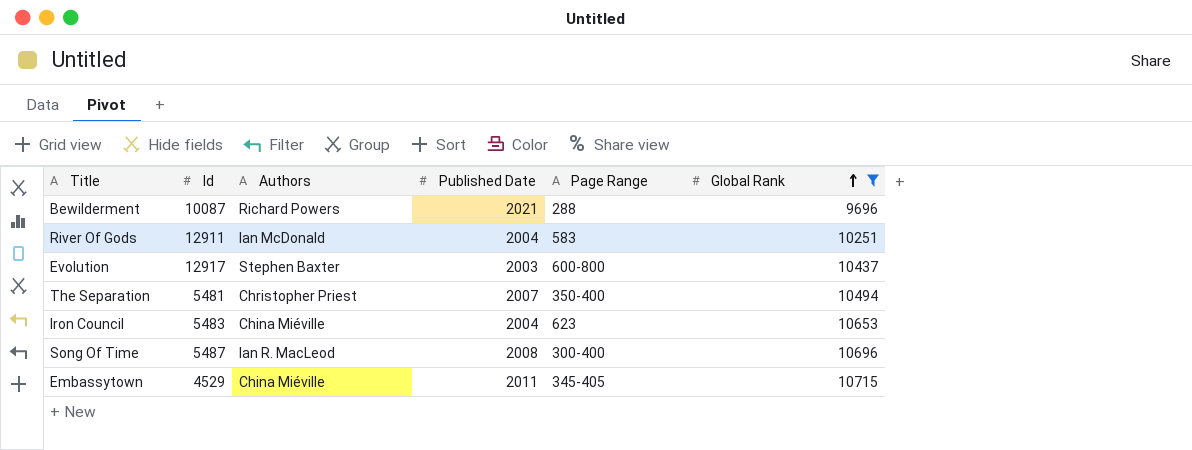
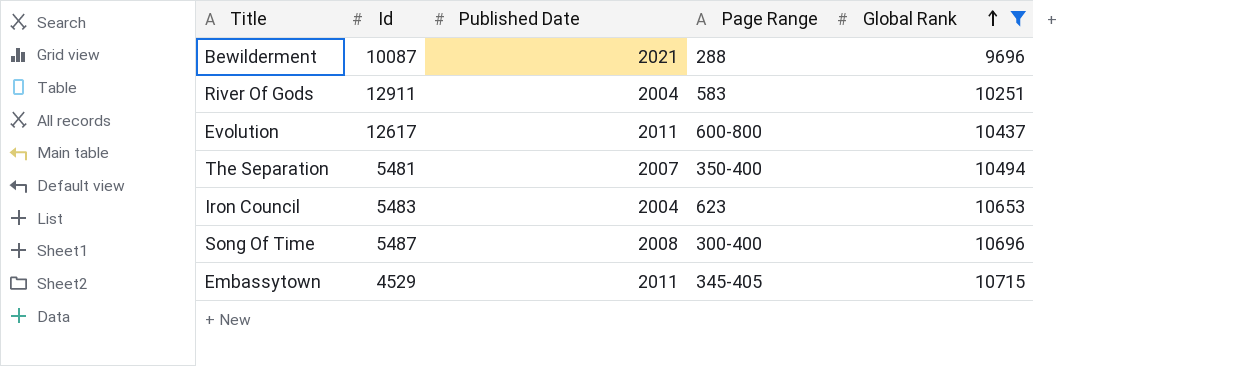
column Authors | position: 3 -> none
Evolution | Id: 12917 -> 12617
Evolution | Published Date: 2003 -> 2011

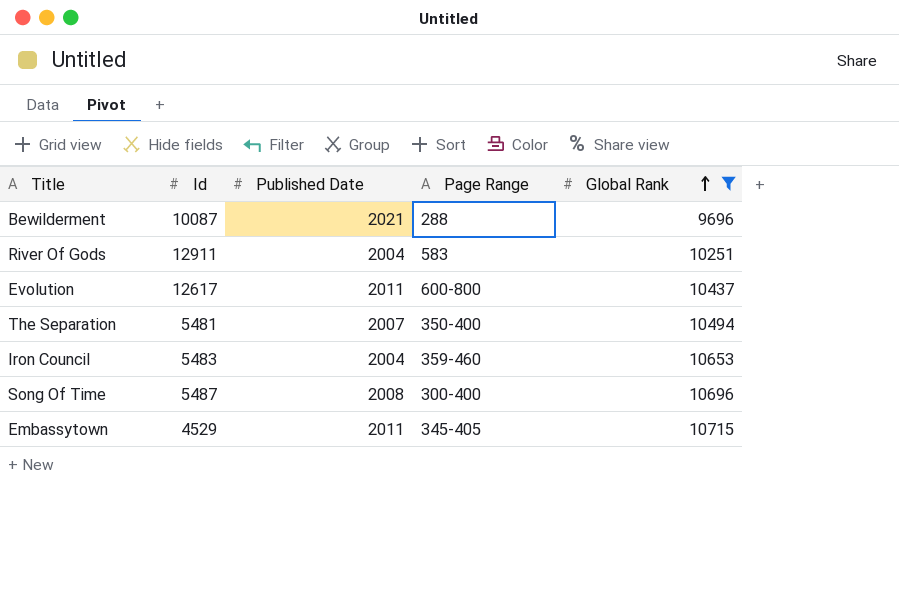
Iron Council | Page Range: 623 -> 359-460

